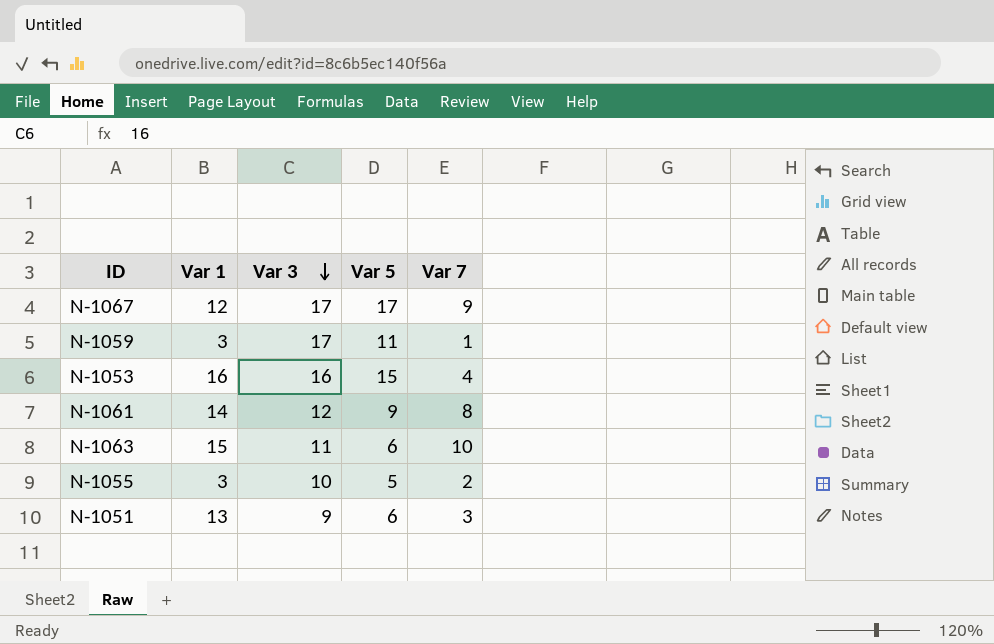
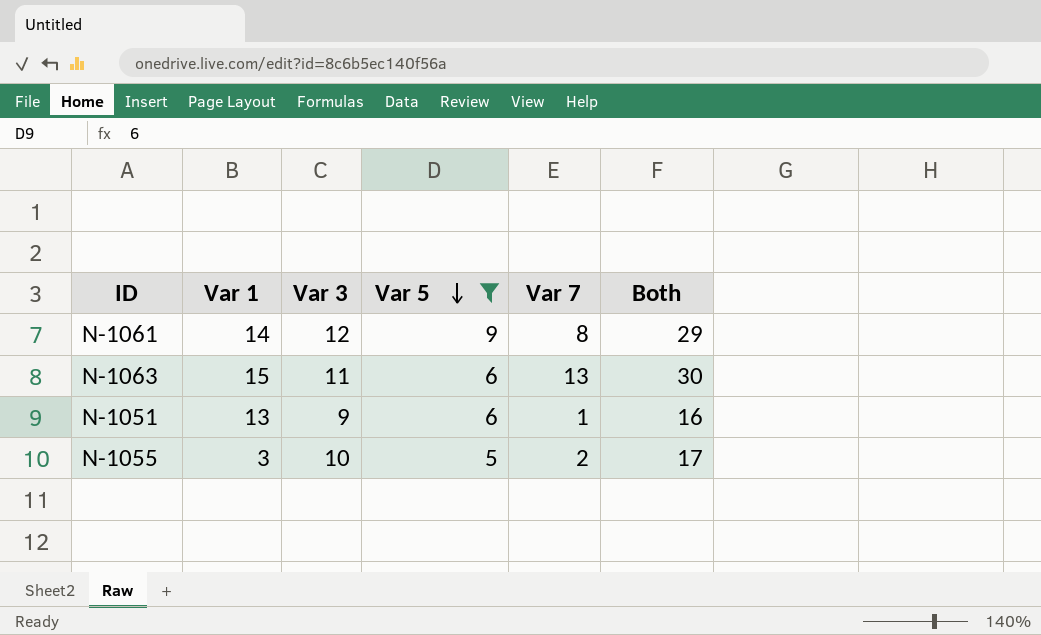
filter: none -> Var 5 <= 9
row order: Var 3 descending -> Var 5 descending
column Both | formula: none -> [Var 3] + [Var 5] + [Var 7]
N-1063 | Var 7: 10 -> 13
N-1051 | Var 7: 3 -> 1

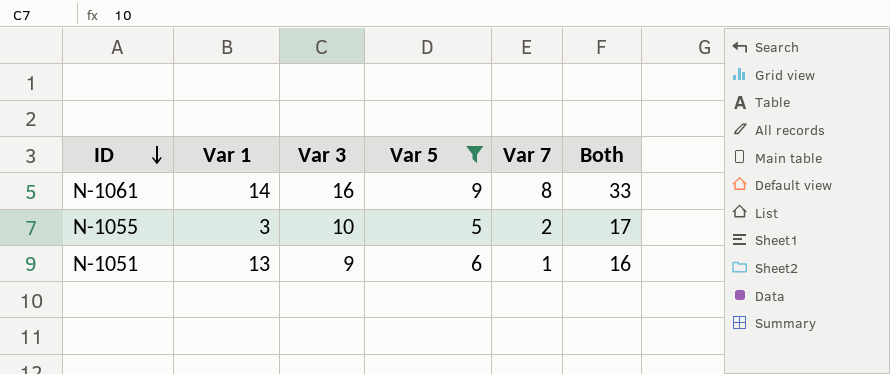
row order: Var 5 descending -> ID descending
row N-1063: 15 | 11 | 6 | 13 | 30 -> none
N-1061 | Var 3: 12 -> 16
N-1061 | Both: 29 -> 33

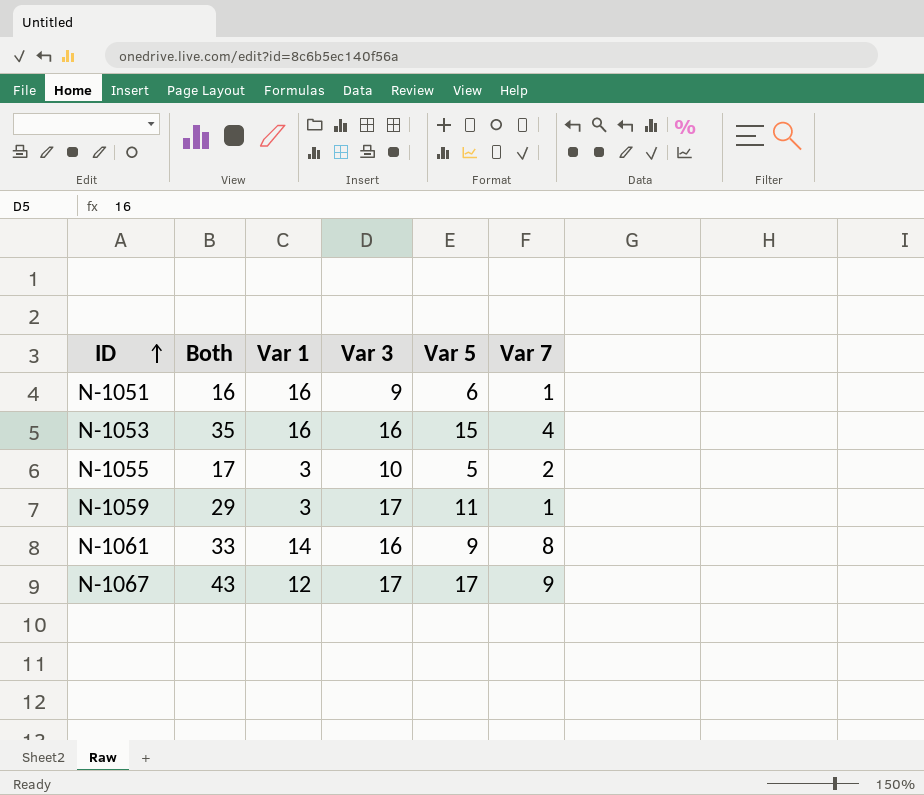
filter: Var 5 <= 9 -> none
row order: ID descending -> ID ascending
column Both | position: 6 -> 2
N-1051 | Var 1: 13 -> 16

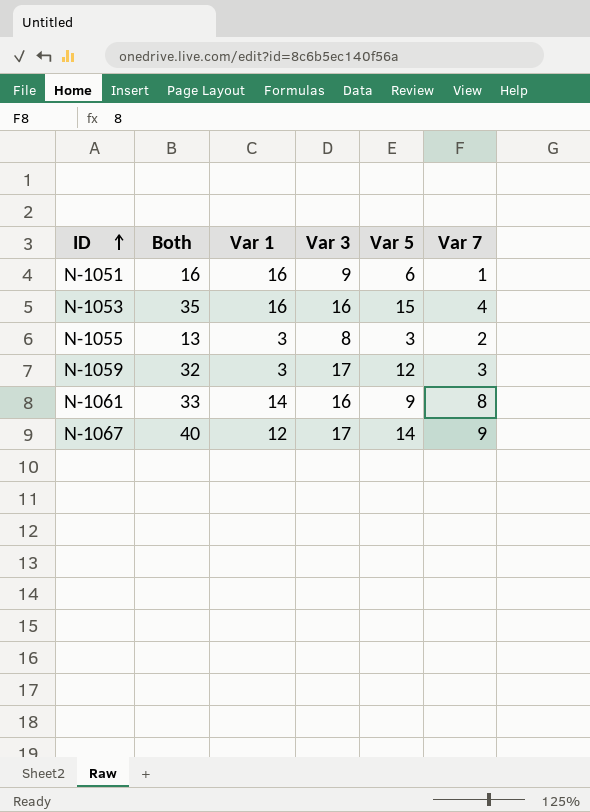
N-1055 | Both: 17 -> 13
N-1055 | Var 3: 10 -> 8
N-1055 | Var 5: 5 -> 3
N-1059 | Both: 29 -> 32
N-1059 | Var 5: 11 -> 12
N-1059 | Var 7: 1 -> 3
N-1067 | Both: 43 -> 40
N-1067 | Var 5: 17 -> 14

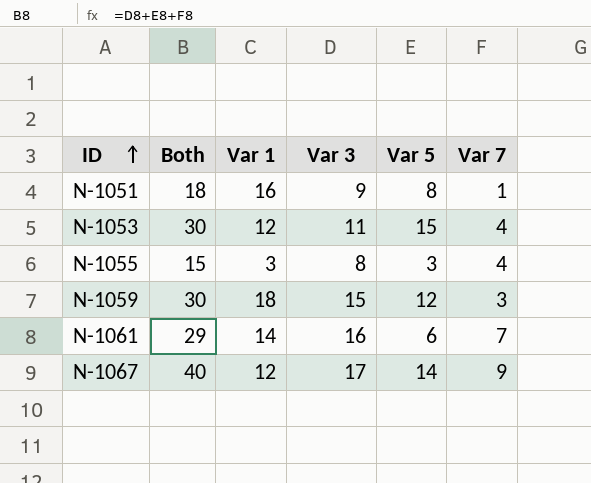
N-1051 | Both: 16 -> 18
N-1051 | Var 5: 6 -> 8
N-1053 | Both: 35 -> 30
N-1053 | Var 1: 16 -> 12
N-1053 | Var 3: 16 -> 11
N-1055 | Both: 13 -> 15
N-1055 | Var 7: 2 -> 4
N-1059 | Both: 32 -> 30
N-1059 | Var 1: 3 -> 18
N-1059 | Var 3: 17 -> 15
N-1061 | Both: 33 -> 29
N-1061 | Var 5: 9 -> 6
N-1061 | Var 7: 8 -> 7

